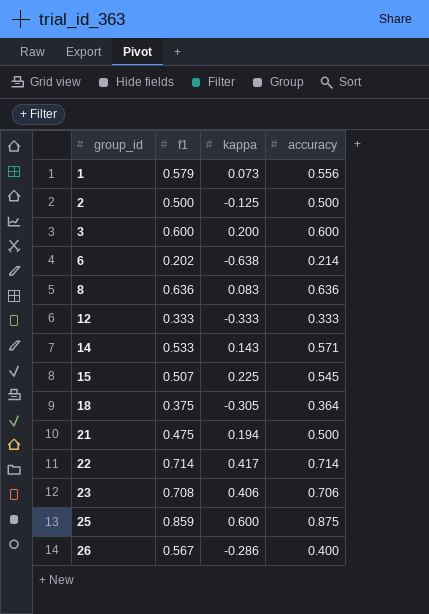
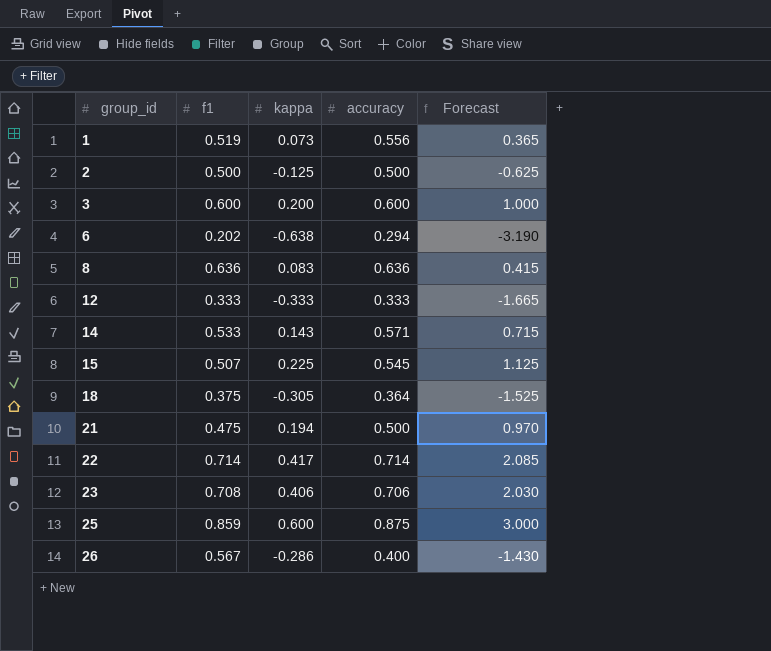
column Forecast | formula: none -> [kappa] * 5
1 | f1: 0.579 -> 0.519
6 | accuracy: 0.214 -> 0.294

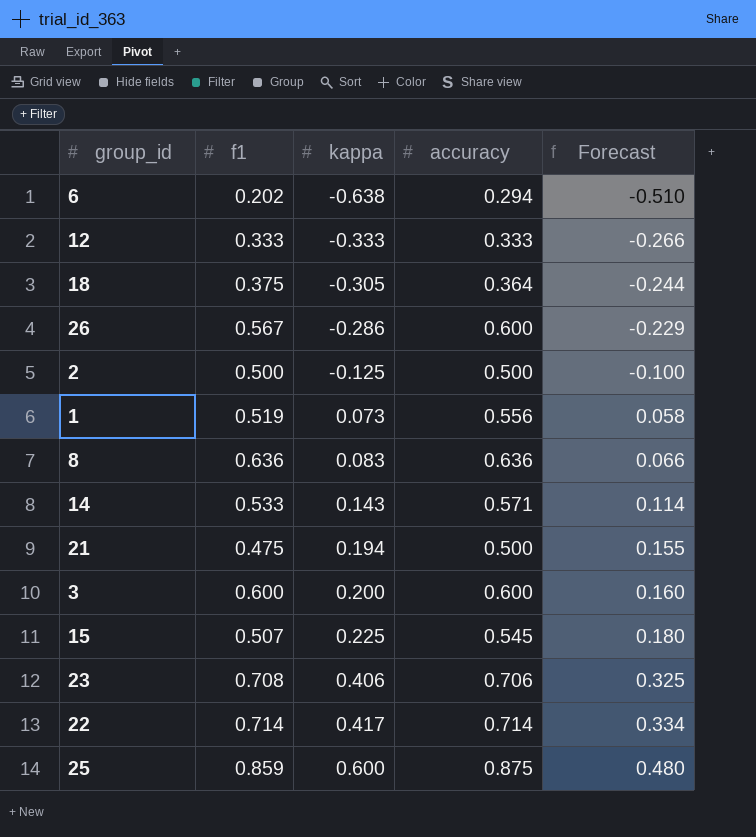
row order: group_id ascending -> kappa ascending
column Forecast | formula: [kappa] * 5 -> [kappa] * 0.8
26 | accuracy: 0.400 -> 0.600

